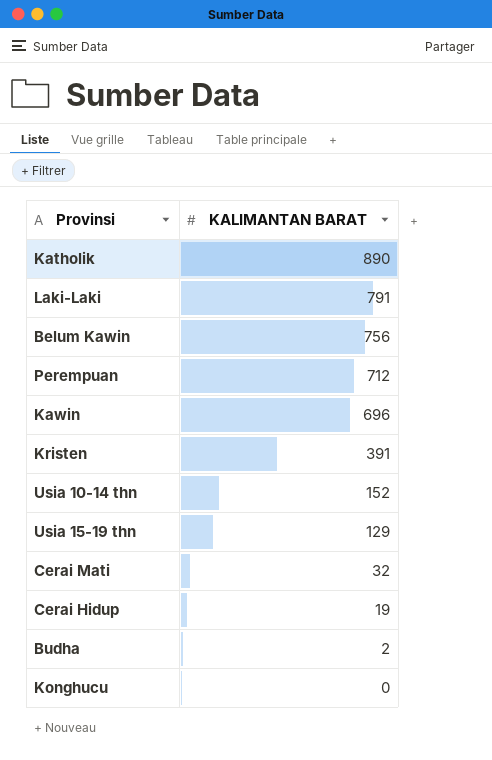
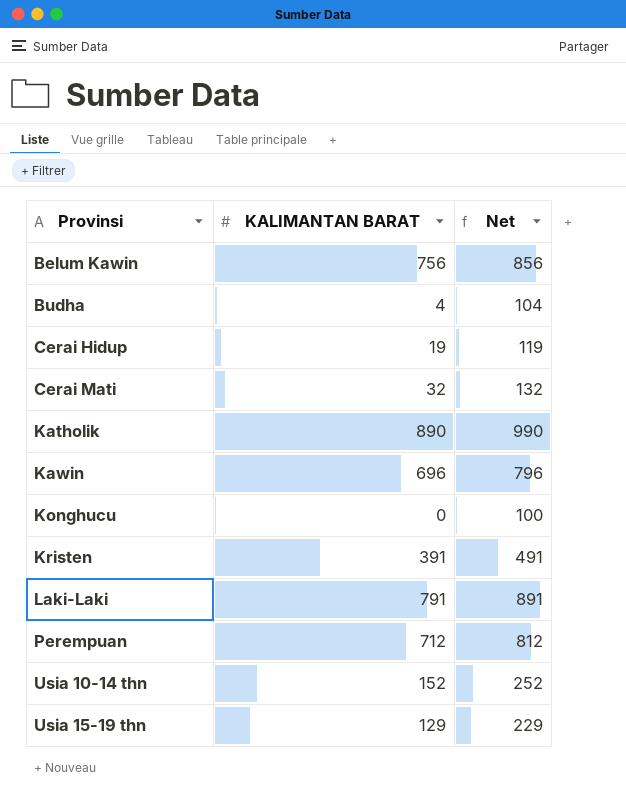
row order: KALIMANTAN BARAT descending -> Provinsi ascending
column Net | formula: none -> [KALIMANTAN BARAT] + 100
Budha | KALIMANTAN BARAT: 2 -> 4

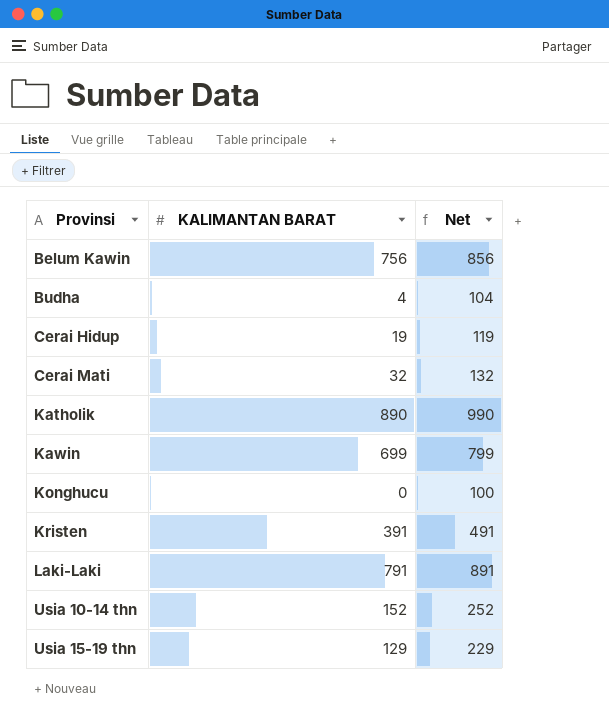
row Perempuan: 712 | 812 -> none
Kawin | KALIMANTAN BARAT: 696 -> 699
Kawin | Net: 796 -> 799

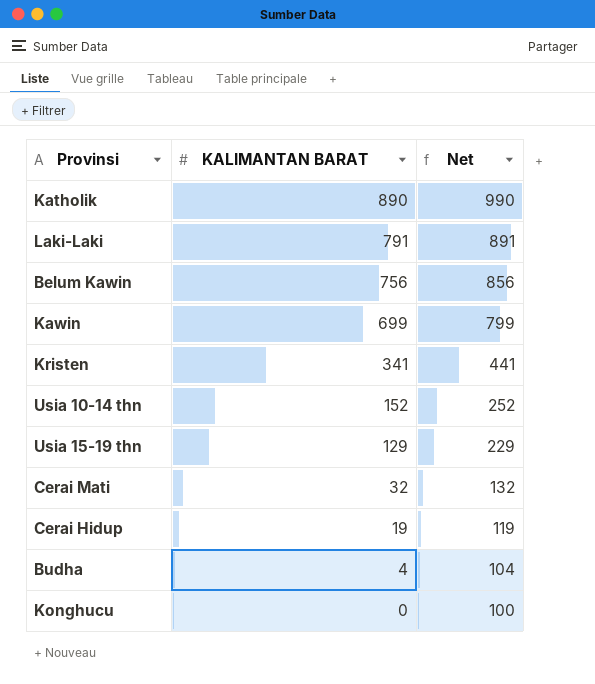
row order: Provinsi ascending -> KALIMANTAN BARAT descending
Kristen | KALIMANTAN BARAT: 391 -> 341
Kristen | Net: 491 -> 441

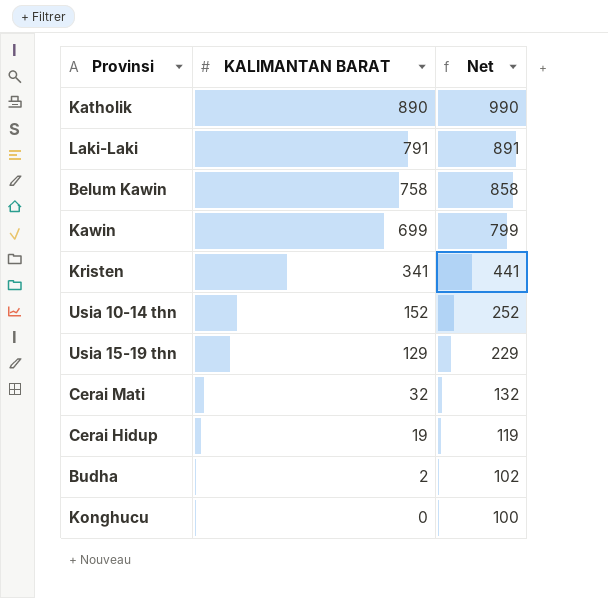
Belum Kawin | KALIMANTAN BARAT: 756 -> 758
Belum Kawin | Net: 856 -> 858
Budha | KALIMANTAN BARAT: 4 -> 2
Budha | Net: 104 -> 102

